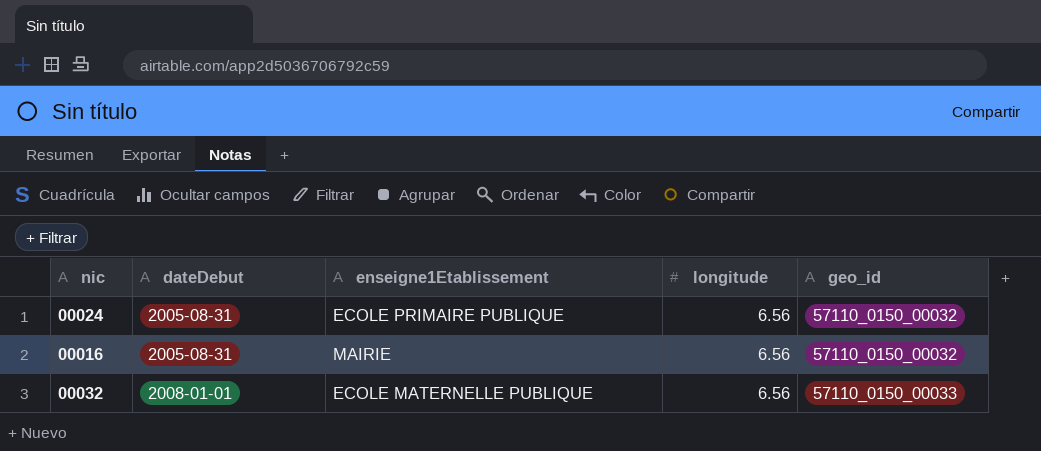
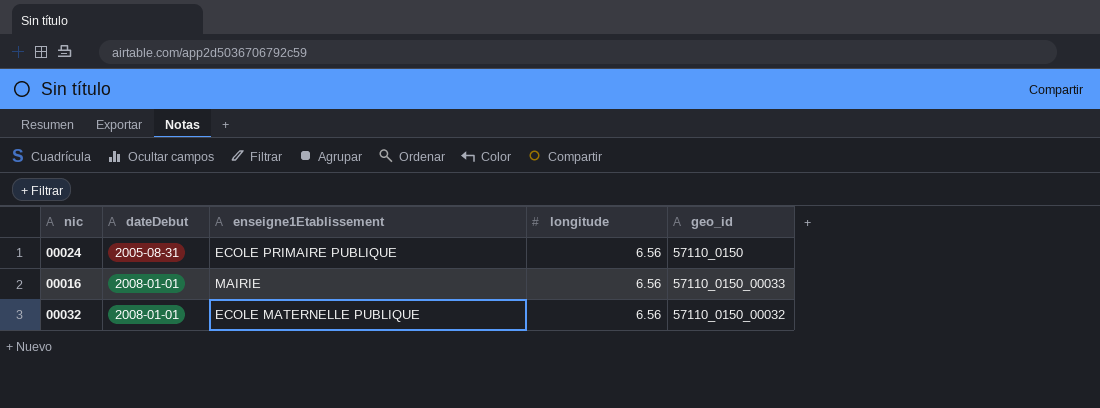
00024 | geo_id: 57110_0150_00032 -> 57110_0150
00016 | dateDebut: 2005-08-31 -> 2008-01-01
00016 | geo_id: 57110_0150_00032 -> 57110_0150_00033
00032 | geo_id: 57110_0150_00033 -> 57110_0150_00032

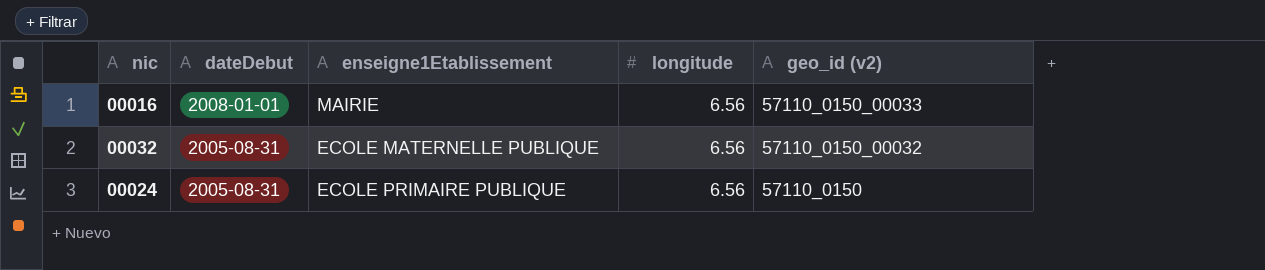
row order: dateDebut ascending -> dateDebut descending
column name: geo_id -> geo_id (v2)
00032 | dateDebut: 2008-01-01 -> 2005-08-31

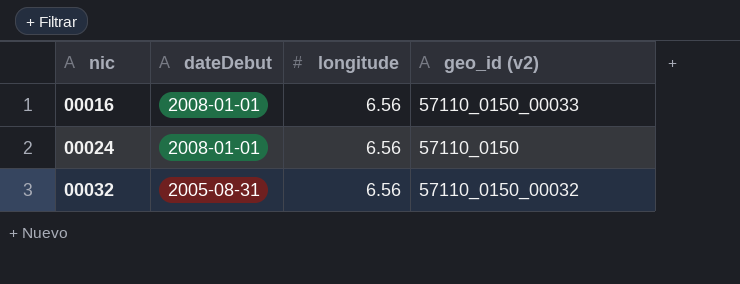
row order: dateDebut descending -> nic ascending
column enseigne1Etablissement | position: 3 -> none
00024 | dateDebut: 2005-08-31 -> 2008-01-01

